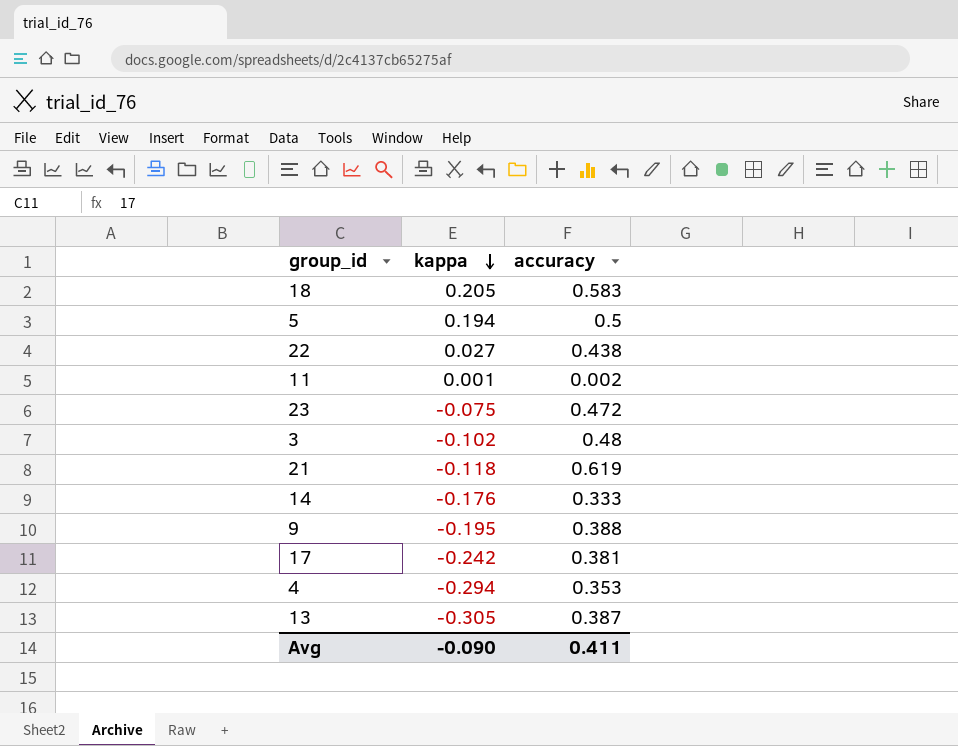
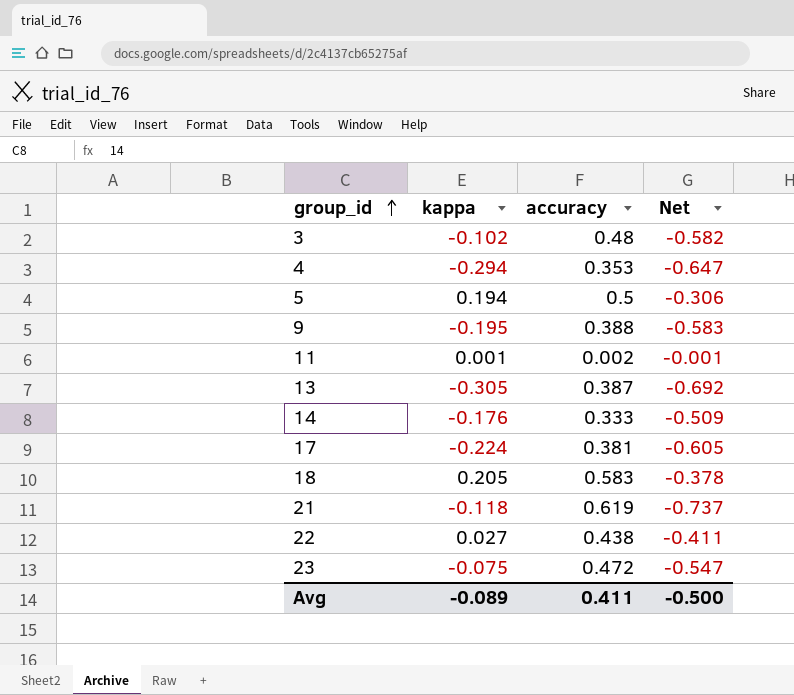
row order: kappa descending -> group_id ascending
column Net | formula: none -> [kappa] - [accuracy]
17 | kappa: -0.242 -> -0.224
Avg | kappa: -0.090 -> -0.089

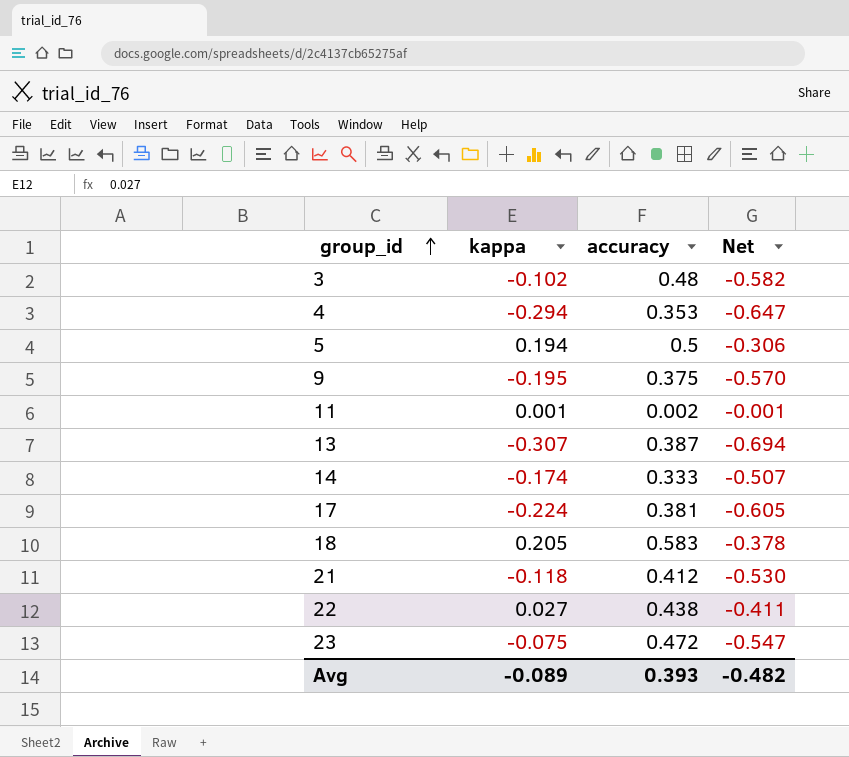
9 | accuracy: 0.388 -> 0.375
9 | Net: -0.583 -> -0.570
13 | kappa: -0.305 -> -0.307
13 | Net: -0.692 -> -0.694
14 | kappa: -0.176 -> -0.174
14 | Net: -0.509 -> -0.507
21 | accuracy: 0.619 -> 0.412
21 | Net: -0.737 -> -0.530
Avg | accuracy: 0.411 -> 0.393
Avg | Net: -0.500 -> -0.482

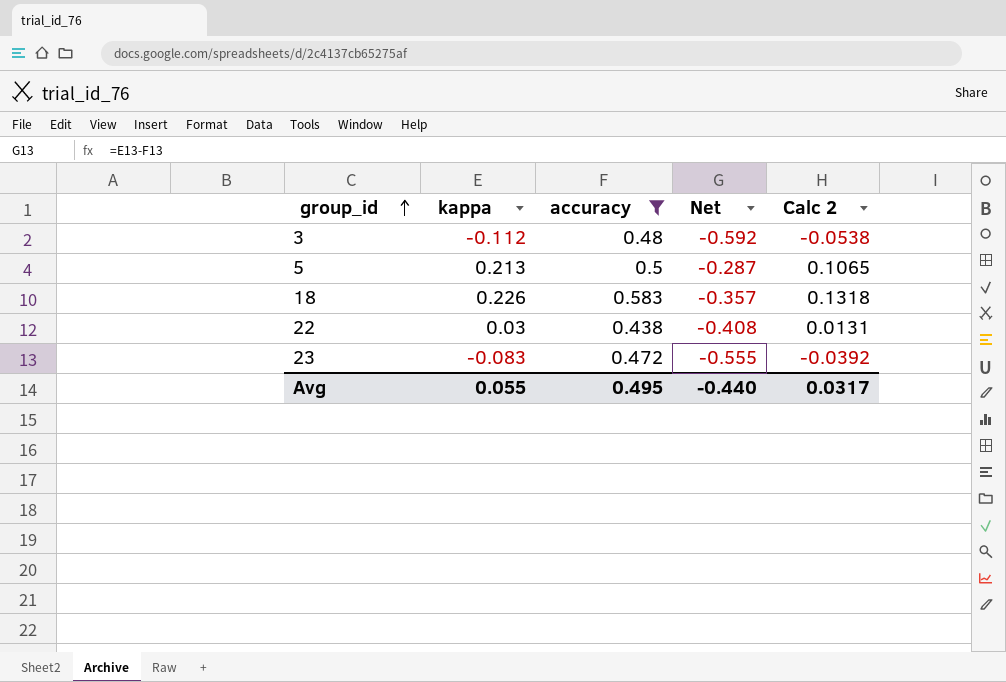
filter: none -> accuracy >= 0.438
column Calc 2 | formula: none -> [kappa] * [accuracy]
3 | kappa: -0.102 -> -0.112
3 | Net: -0.582 -> -0.592
5 | kappa: 0.194 -> 0.213
5 | Net: -0.306 -> -0.287
18 | kappa: 0.205 -> 0.226
18 | Net: -0.378 -> -0.357
22 | kappa: 0.027 -> 0.03
22 | Net: -0.411 -> -0.408
23 | kappa: -0.075 -> -0.083
23 | Net: -0.547 -> -0.555
Avg | kappa: -0.089 -> 0.055
Avg | accuracy: 0.393 -> 0.495
Avg | Net: -0.482 -> -0.440

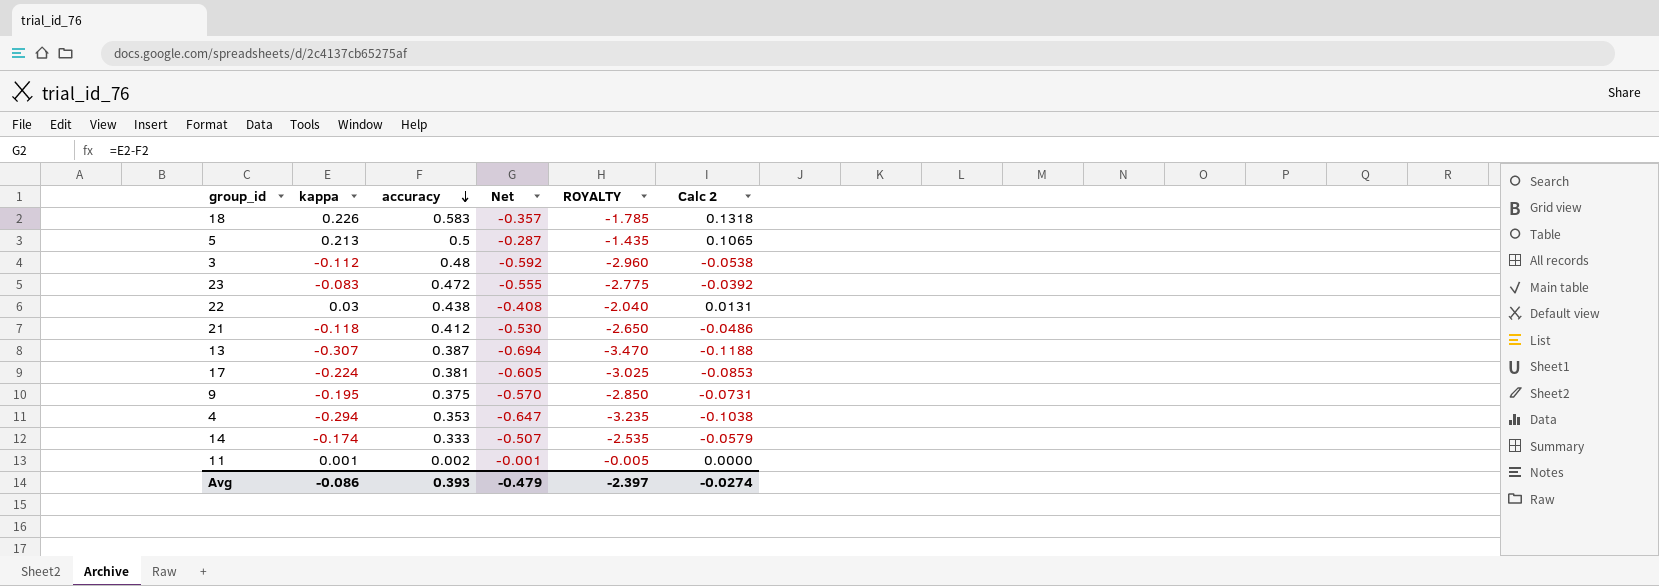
filter: accuracy >= 0.438 -> none
row order: group_id ascending -> accuracy descending
column ROYALTY | formula: none -> [Net] * 5
Avg | kappa: 0.055 -> -0.086
Avg | accuracy: 0.495 -> 0.393
Avg | Net: -0.440 -> -0.479
Avg | Calc 2: 0.0317 -> -0.0274

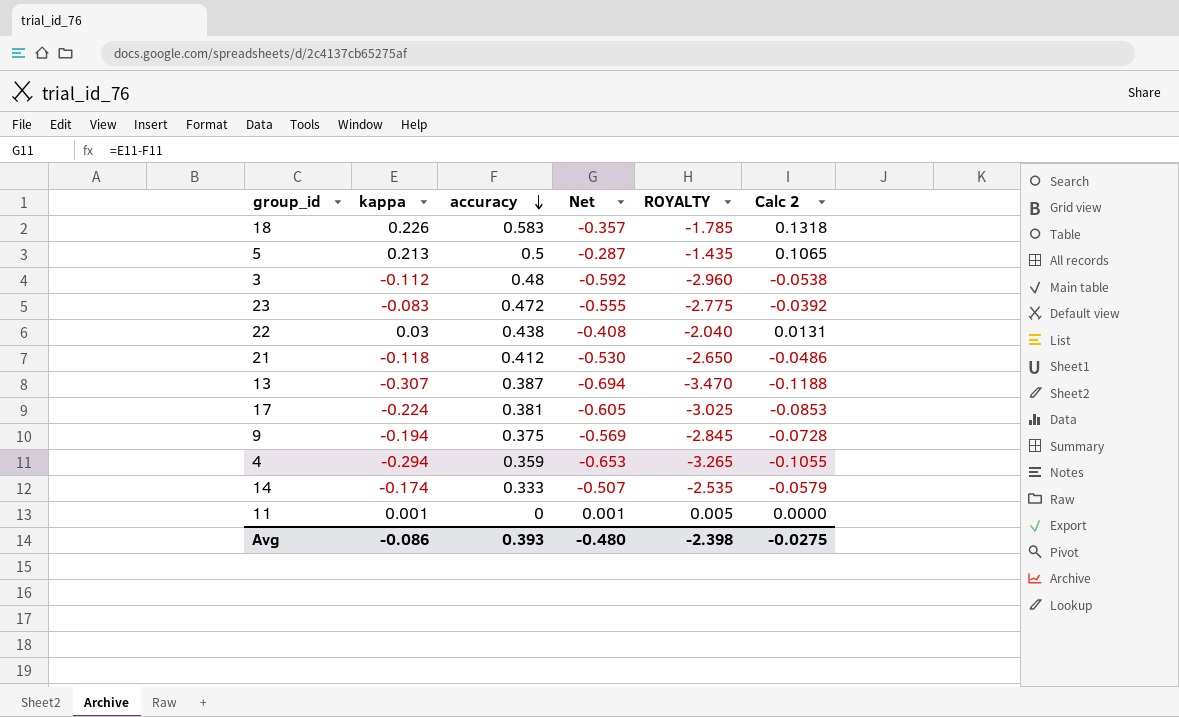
9 | kappa: -0.195 -> -0.194
9 | Net: -0.570 -> -0.569
9 | ROYALTY: -2.850 -> -2.845
9 | Calc 2: -0.0731 -> -0.0728
4 | accuracy: 0.353 -> 0.359
4 | Net: -0.647 -> -0.653
4 | ROYALTY: -3.235 -> -3.265
4 | Calc 2: -0.1038 -> -0.1055
11 | accuracy: 0.002 -> 0
11 | Net: -0.001 -> 0.001
11 | ROYALTY: -0.005 -> 0.005
Avg | Net: -0.479 -> -0.480
Avg | ROYALTY: -2.397 -> -2.398
Avg | Calc 2: -0.0274 -> -0.0275

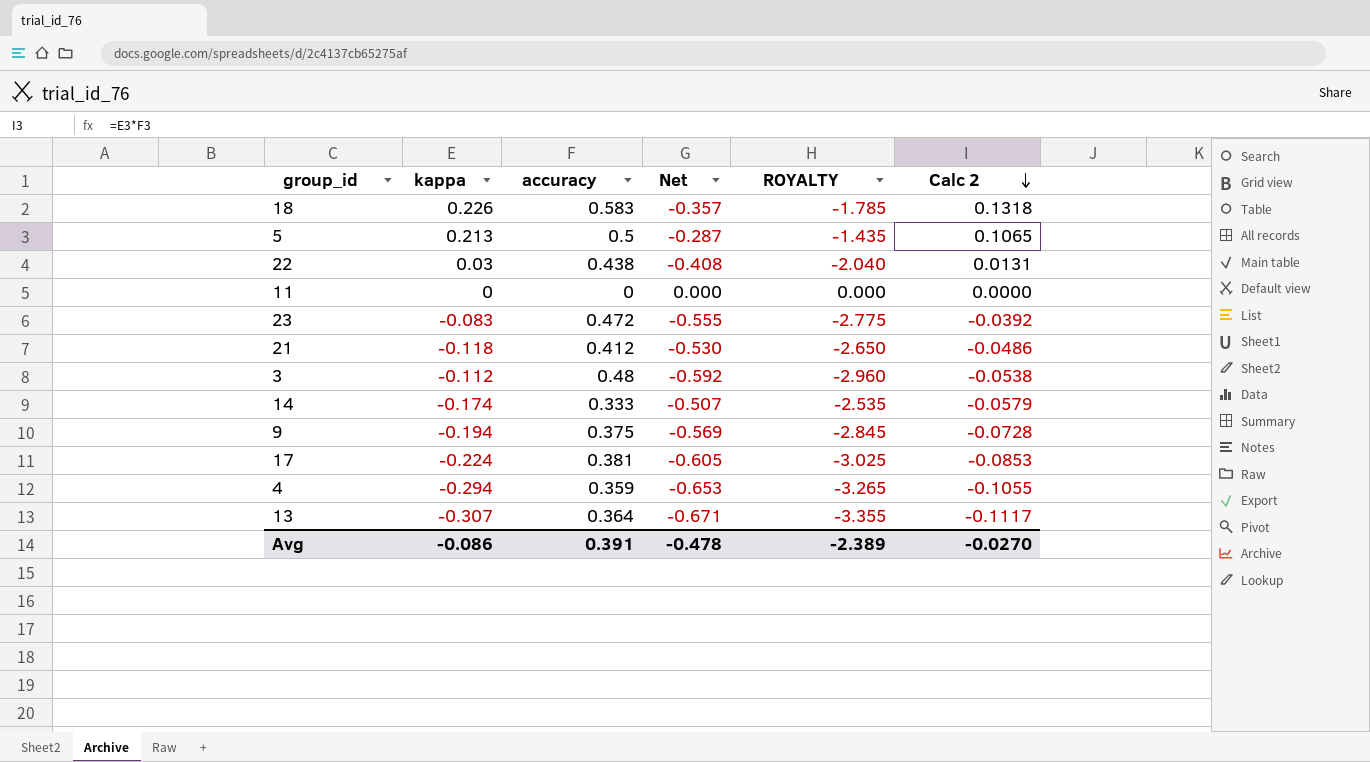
row order: accuracy descending -> Calc 2 descending
11 | kappa: 0.001 -> 0
11 | Net: 0.001 -> 0.000
11 | ROYALTY: 0.005 -> 0.000
13 | accuracy: 0.387 -> 0.364
13 | Net: -0.694 -> -0.671
13 | ROYALTY: -3.470 -> -3.355
13 | Calc 2: -0.1188 -> -0.1117
Avg | accuracy: 0.393 -> 0.391
Avg | Net: -0.480 -> -0.478
Avg | ROYALTY: -2.398 -> -2.389
Avg | Calc 2: -0.0275 -> -0.0270

